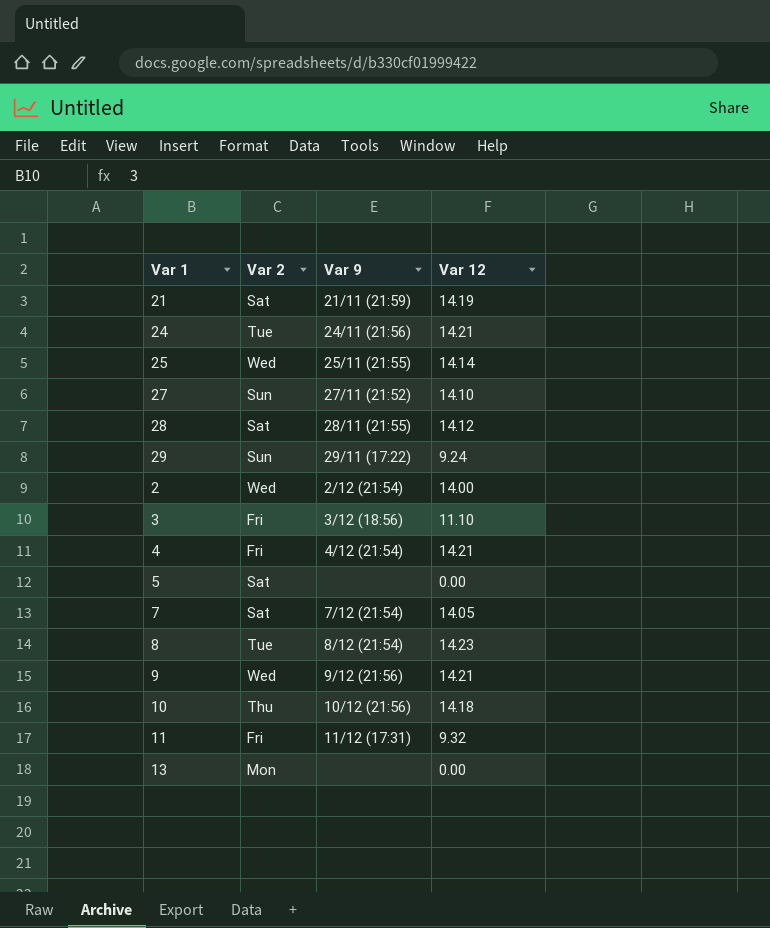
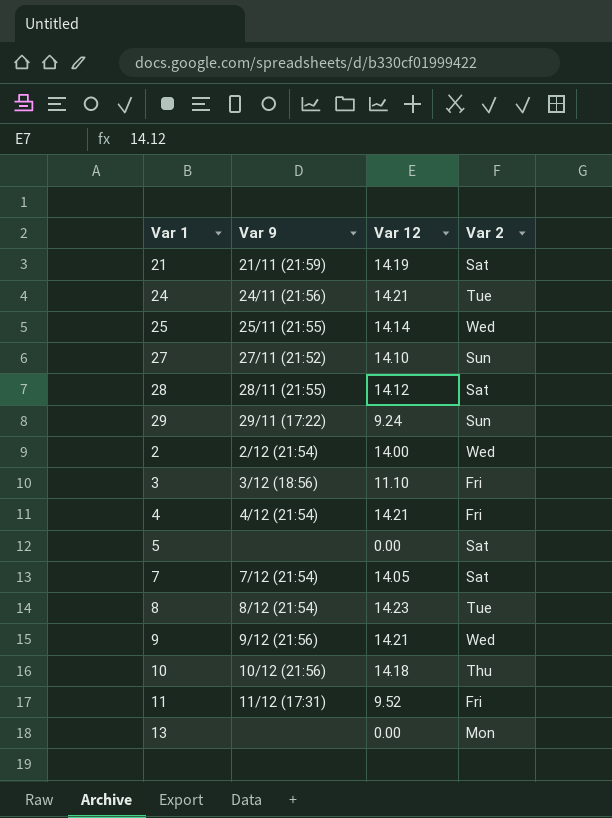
column Var 2 | position: 2 -> 4
11 | Var 12: 9.32 -> 9.52

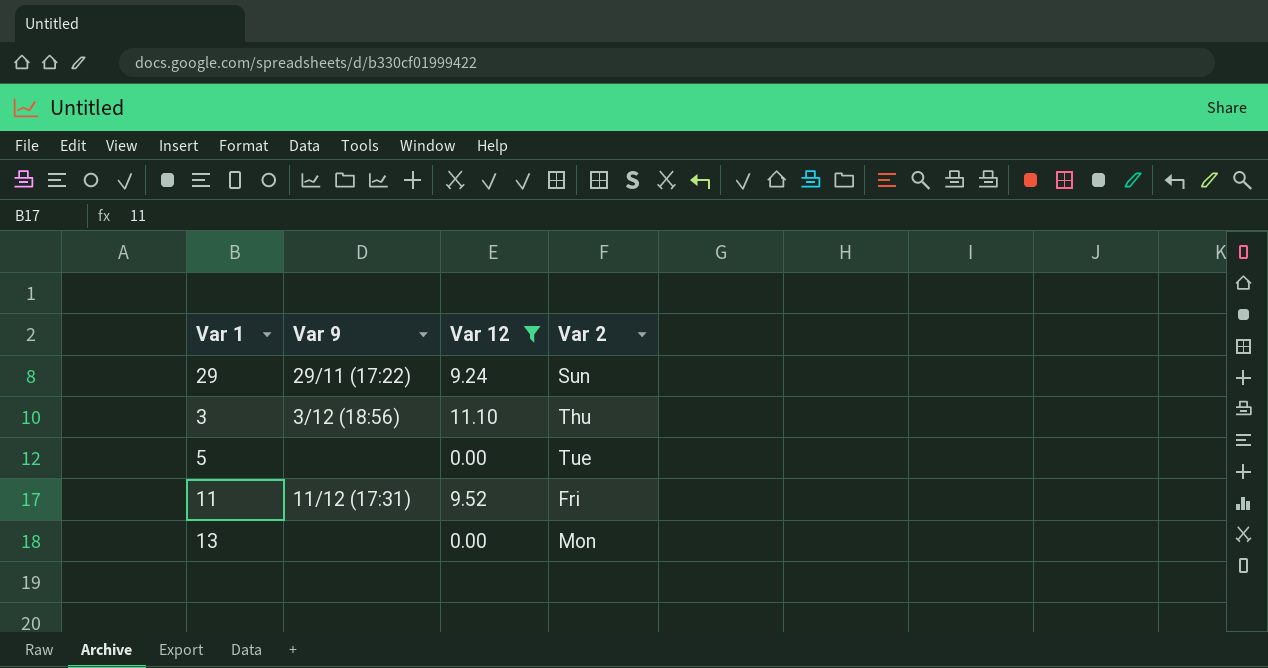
filter: none -> Var 12 <= 11.10
3 | Var 2: Fri -> Thu
5 | Var 2: Sat -> Tue

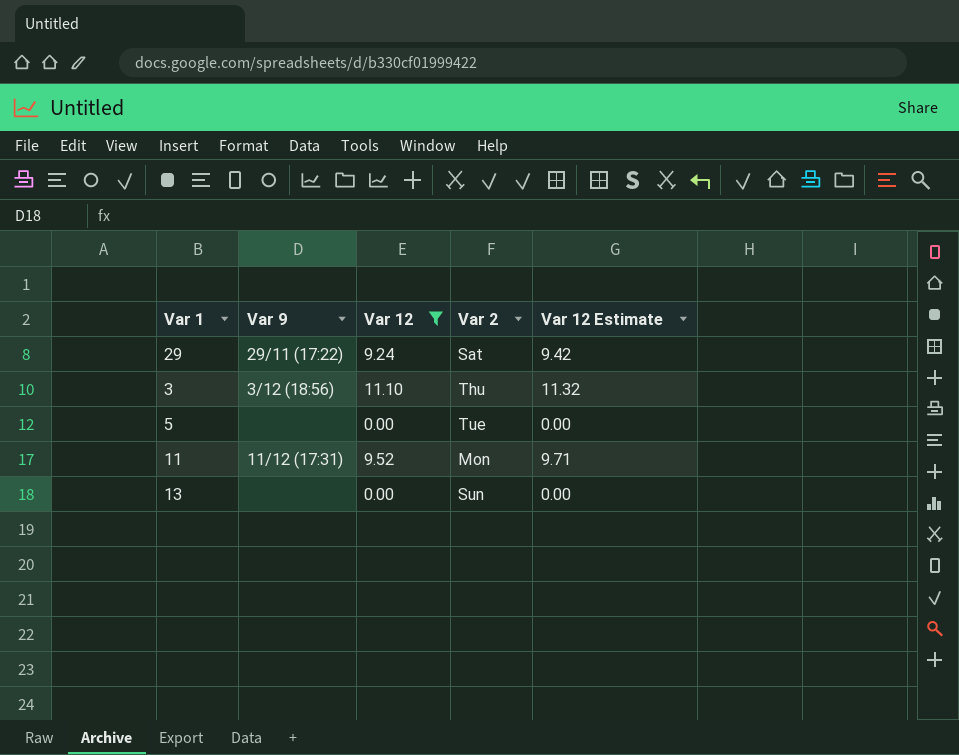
column Var 12 Estimate | formula: none -> [Var 12] * 1.02
29 | Var 2: Sun -> Sat
11 | Var 2: Fri -> Mon
13 | Var 2: Mon -> Sun

